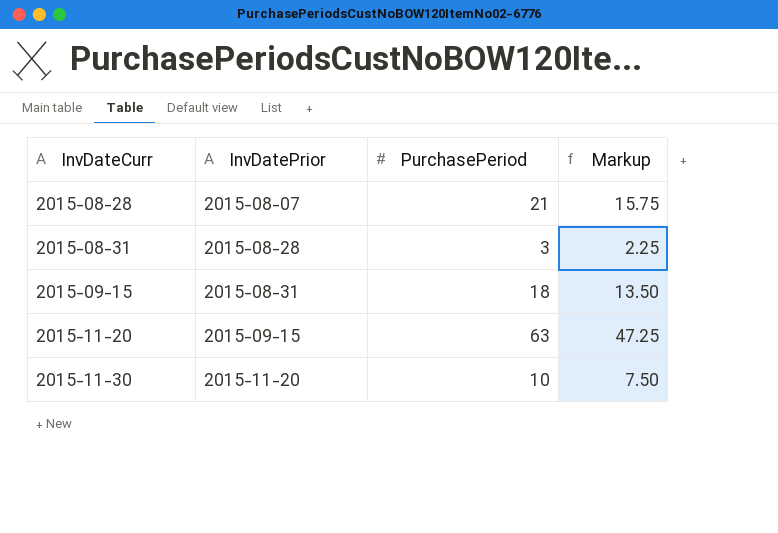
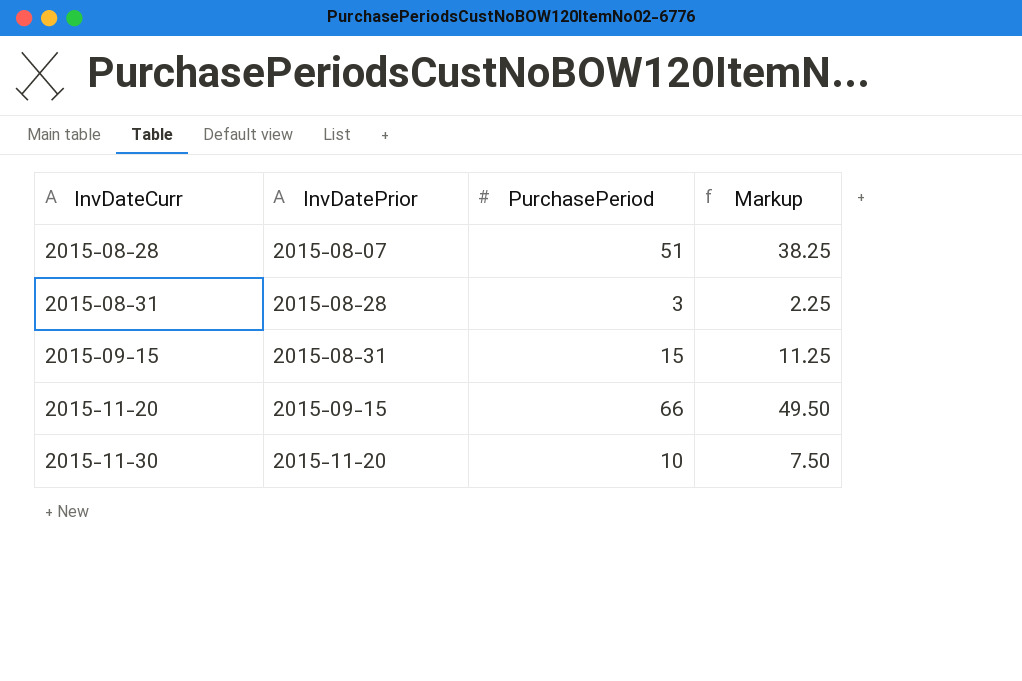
2015-08-28 | PurchasePeriod: 21 -> 51
2015-08-28 | Markup: 15.75 -> 38.25
2015-09-15 | PurchasePeriod: 18 -> 15
2015-09-15 | Markup: 13.50 -> 11.25
2015-11-20 | PurchasePeriod: 63 -> 66
2015-11-20 | Markup: 47.25 -> 49.50

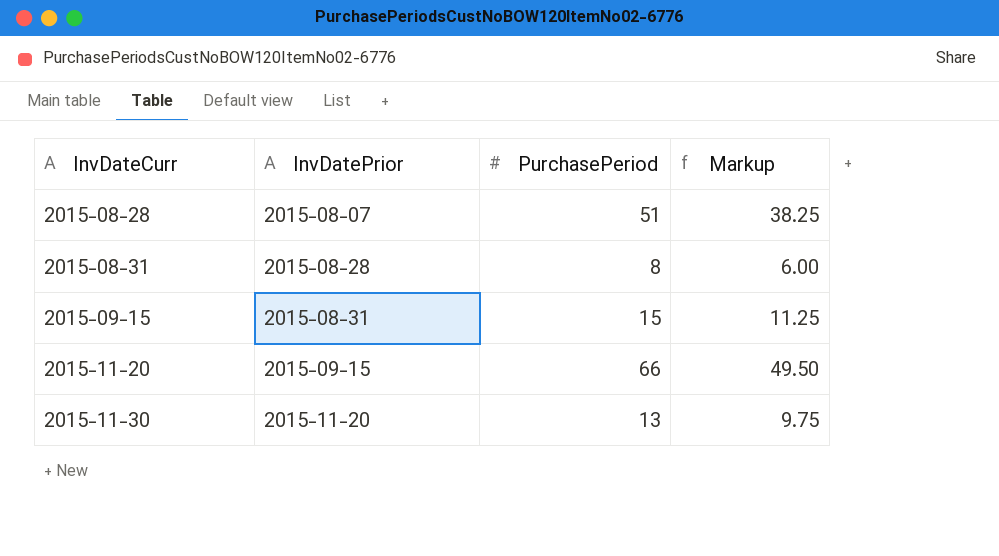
2015-08-31 | PurchasePeriod: 3 -> 8
2015-08-31 | Markup: 2.25 -> 6.00
2015-11-30 | PurchasePeriod: 10 -> 13
2015-11-30 | Markup: 7.50 -> 9.75

